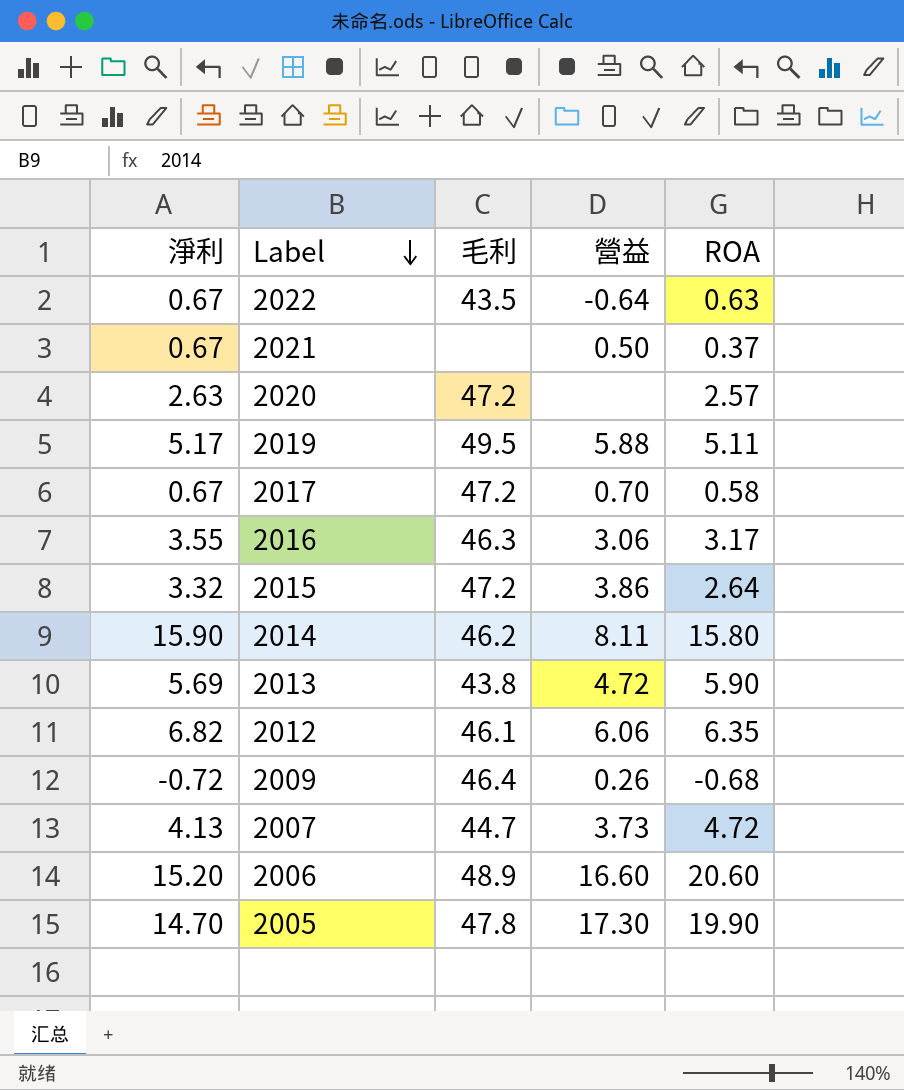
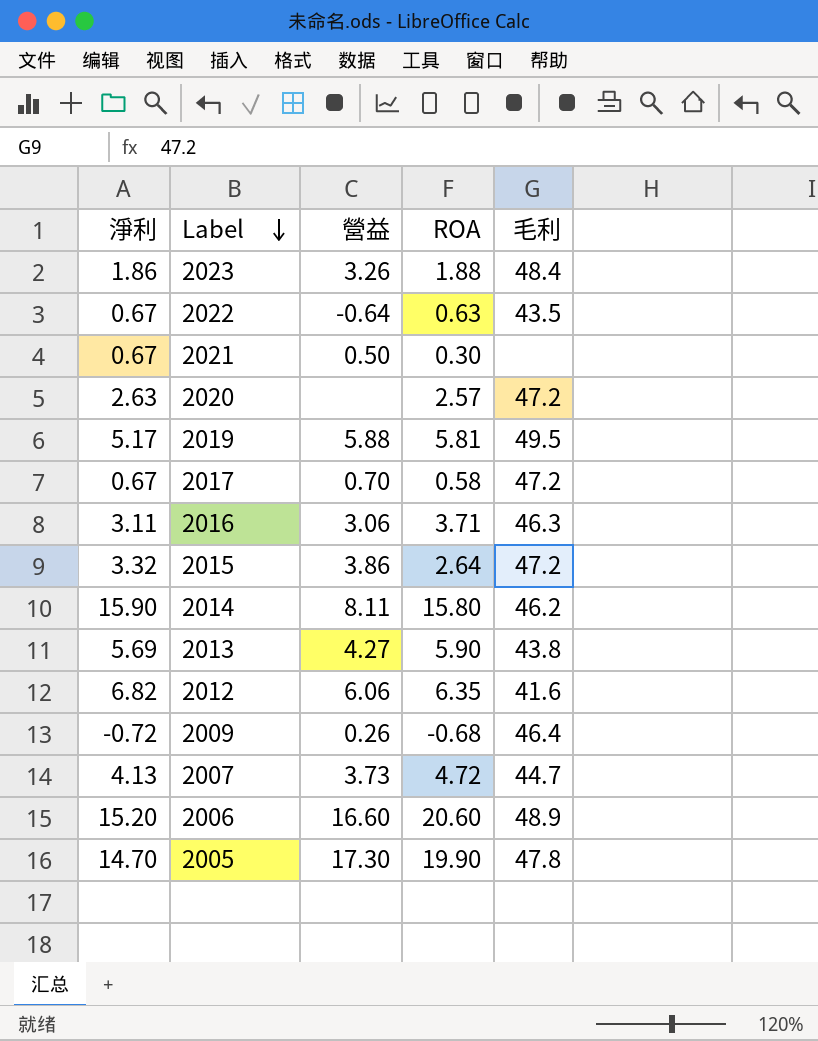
column 毛利 | position: 3 -> 5
row 2023: none -> 1.86 | 3.26 | 1.88 | 48.4
2021 | ROA: 0.37 -> 0.30
2019 | ROA: 5.11 -> 5.81
2016 | 淨利: 3.55 -> 3.11
2016 | ROA: 3.17 -> 3.71
2013 | 營益: 4.72 -> 4.27
2012 | 毛利: 46.1 -> 41.6

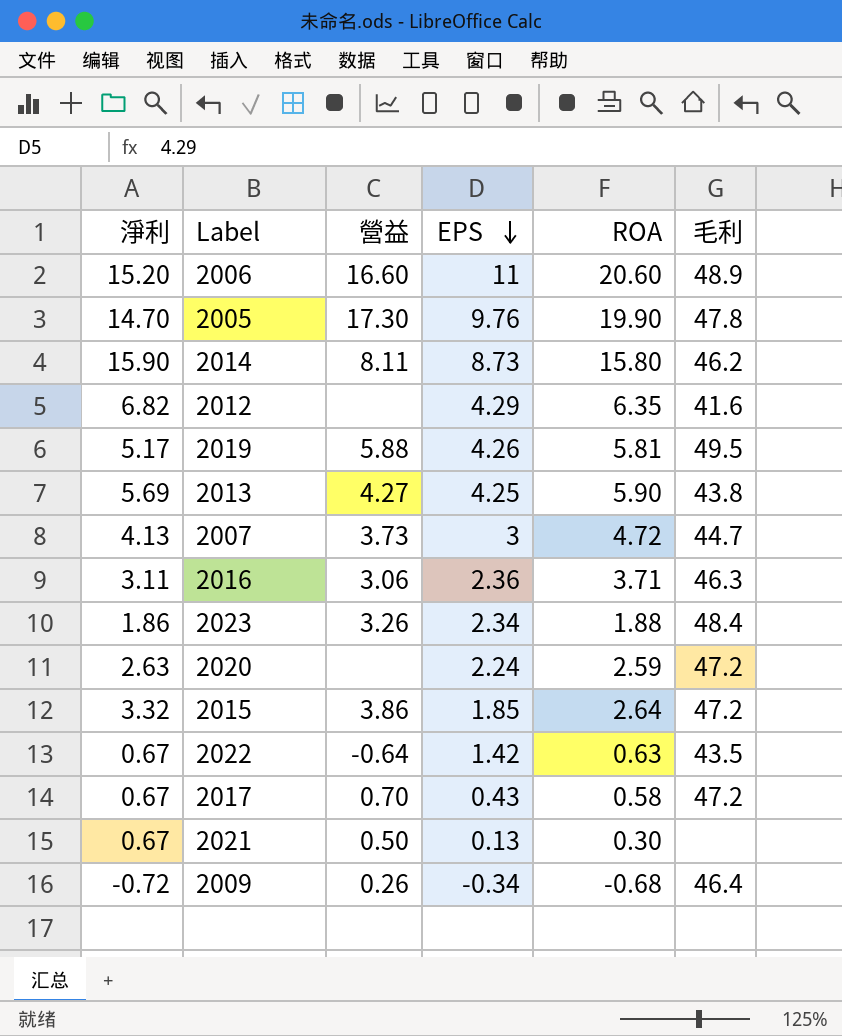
row order: Label descending -> EPS descending
column EPS | position: none -> 4
2012 | 營益: 6.06 -> none
2020 | ROA: 2.57 -> 2.59

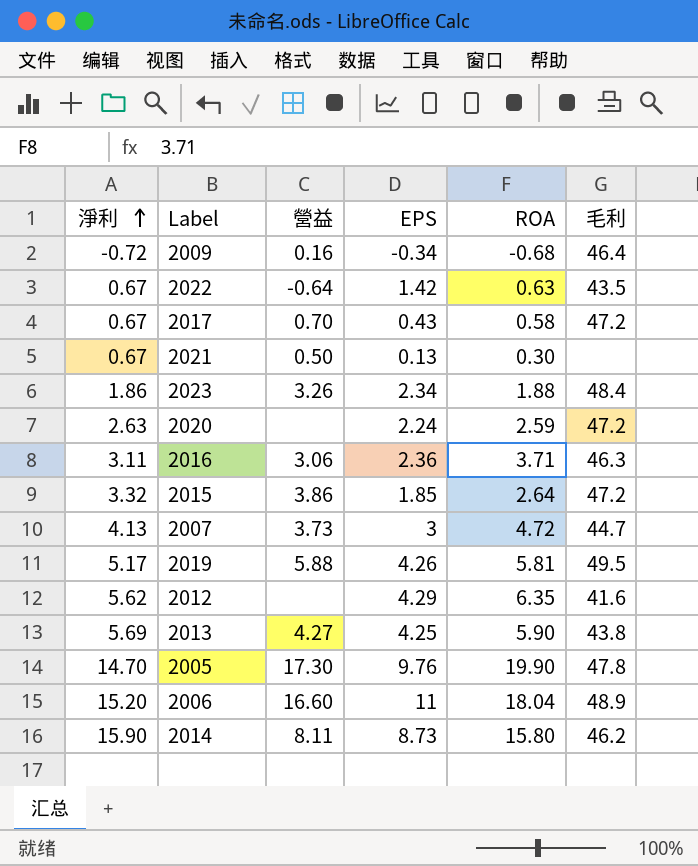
row order: EPS descending -> 淨利 ascending
2009 | 營益: 0.26 -> 0.16
2012 | 淨利: 6.82 -> 5.62
2006 | ROA: 20.60 -> 18.04

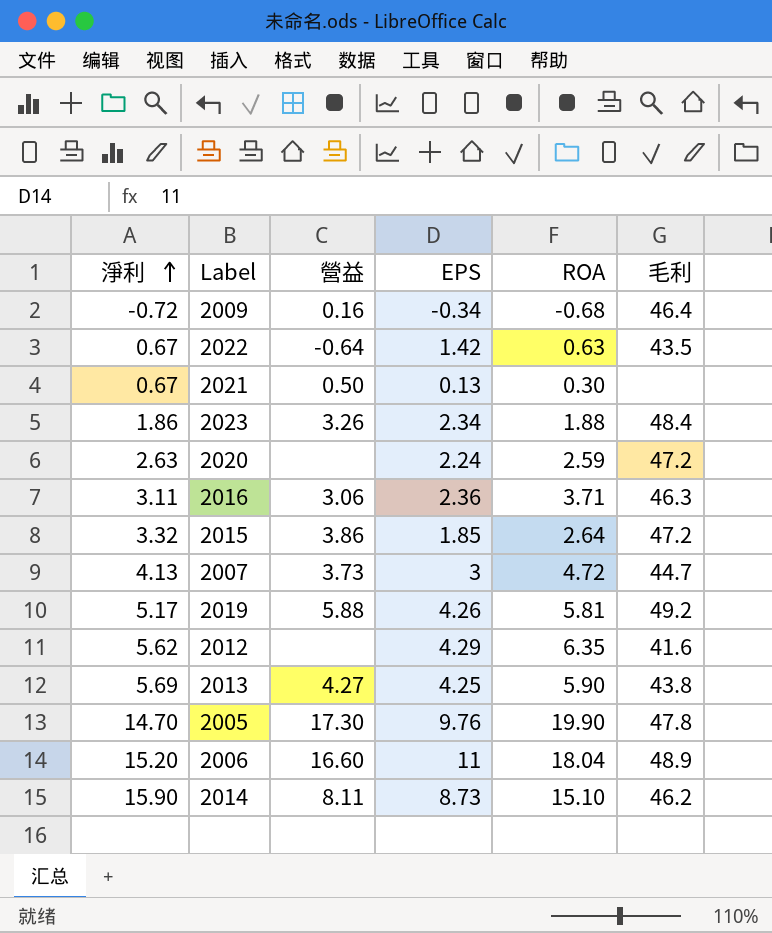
row 2017: 0.67 | 0.70 | 0.43 | 0.58 | 47.2 -> none
2019 | 毛利: 49.5 -> 49.2
2014 | ROA: 15.80 -> 15.10

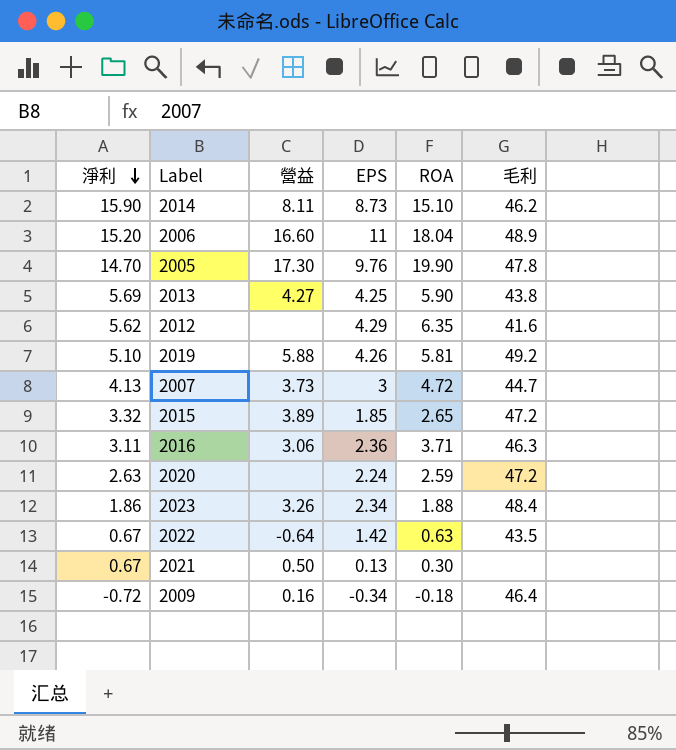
row order: 淨利 ascending -> 淨利 descending
2019 | 淨利: 5.17 -> 5.10
2015 | 營益: 3.86 -> 3.89
2015 | ROA: 2.64 -> 2.65
2009 | ROA: -0.68 -> -0.18

